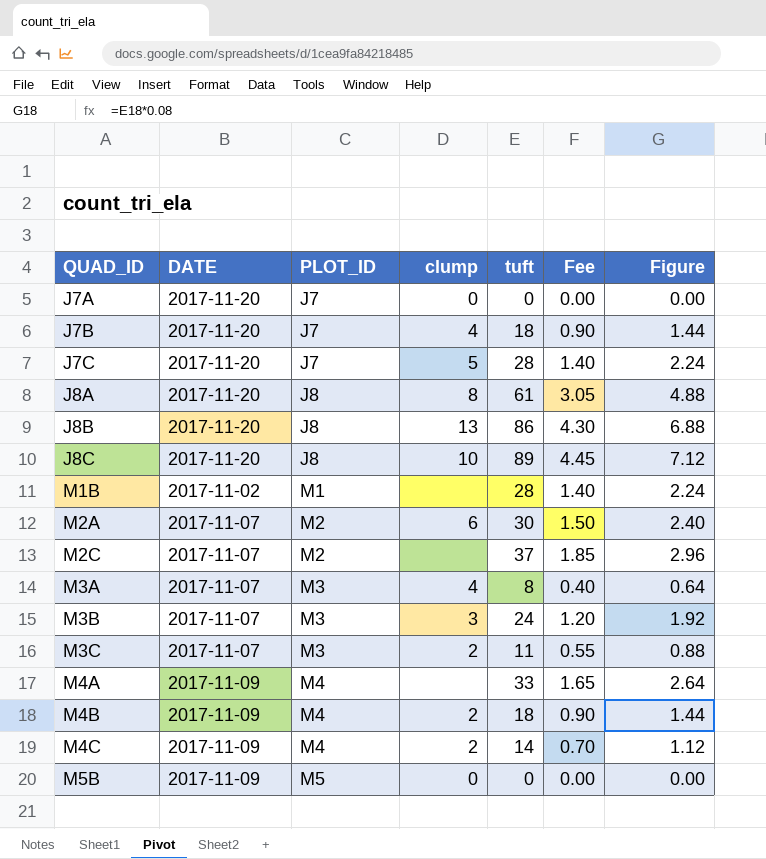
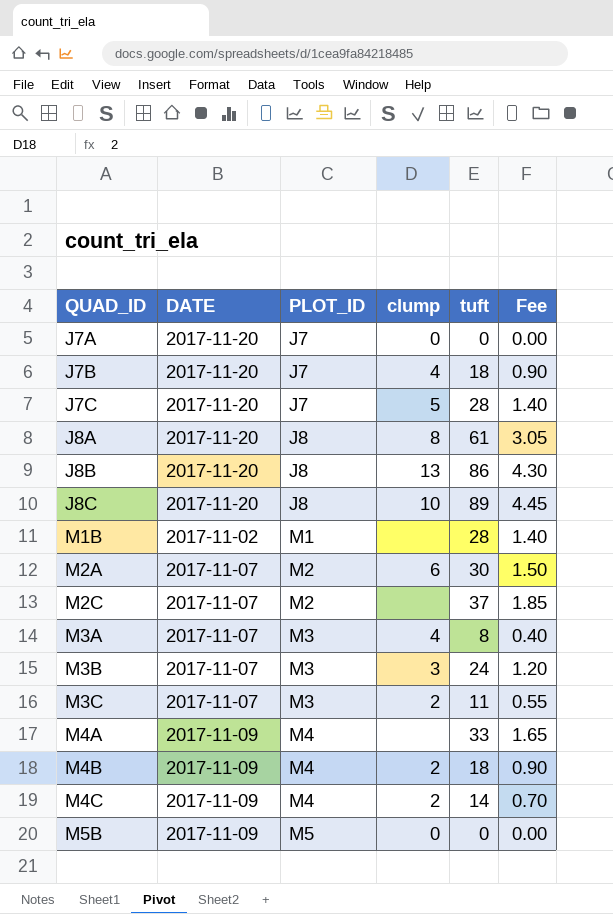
column Figure | formula: [tuft] * 0.08 -> none

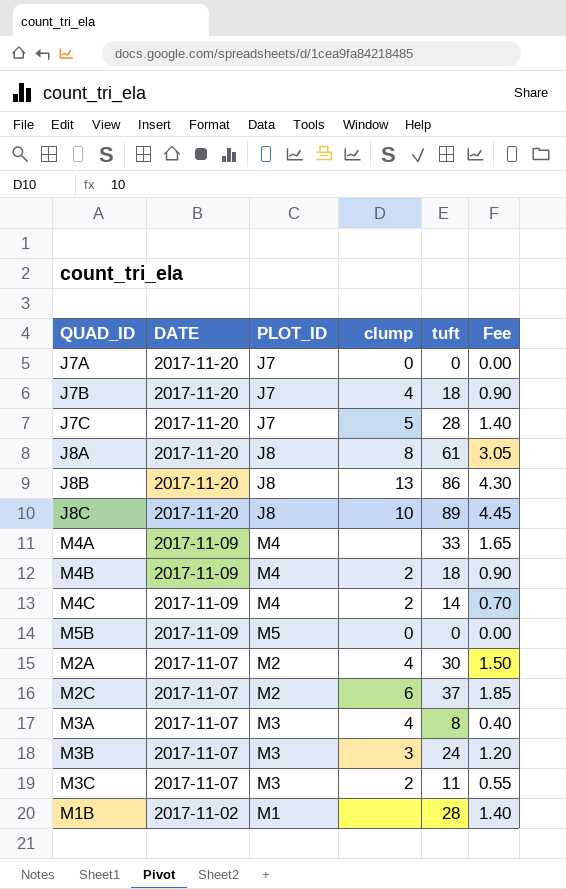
row order: QUAD_ID ascending -> DATE descending
M2A | clump: 6 -> 4
M2C | clump: none -> 6

